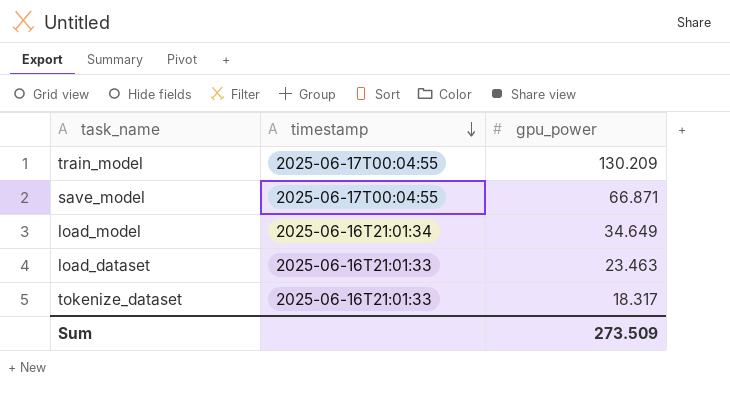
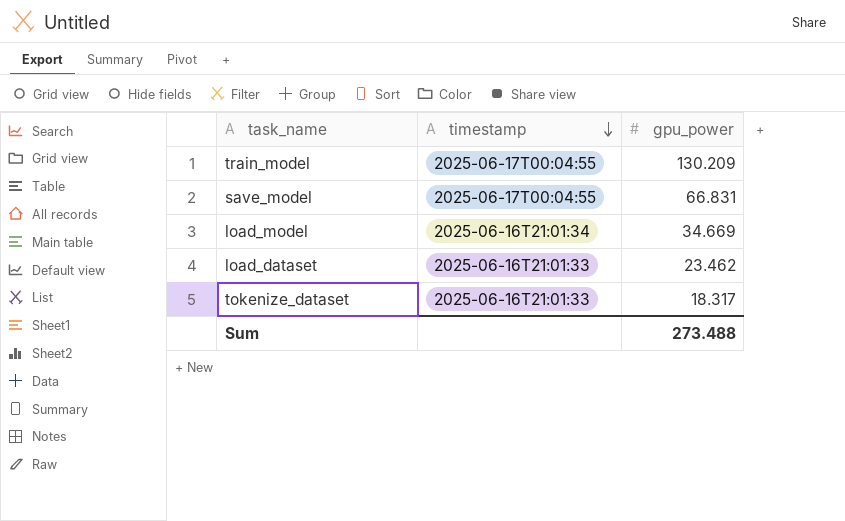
save_model | gpu_power: 66.871 -> 66.831
load_model | gpu_power: 34.649 -> 34.669
load_dataset | gpu_power: 23.463 -> 23.462
Sum | gpu_power: 273.509 -> 273.488

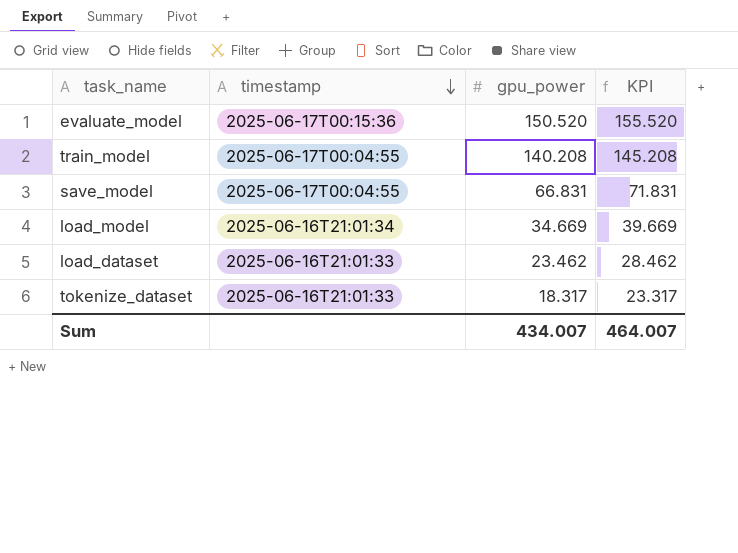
column KPI | formula: none -> [gpu_power] + 5
row evaluate_model: none -> 2025-06-17T00:15:36 | 150.520 | 155.520
train_model | gpu_power: 130.209 -> 140.208
Sum | gpu_power: 273.488 -> 434.007

